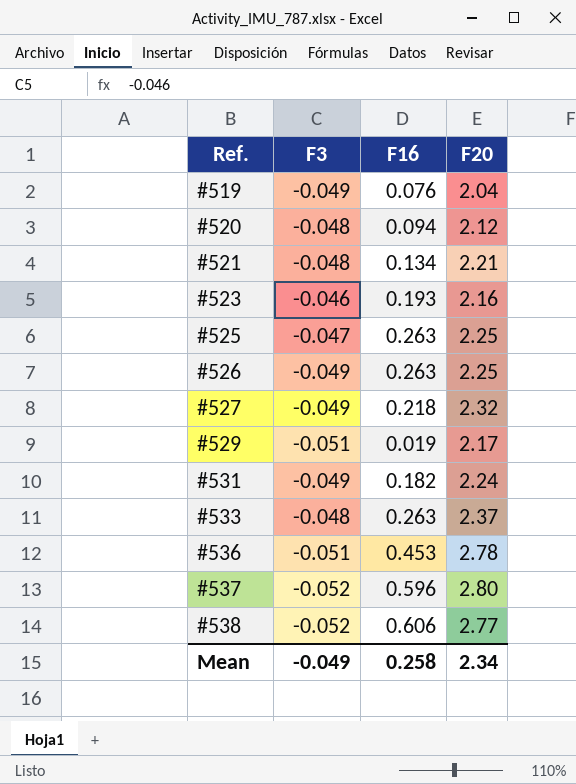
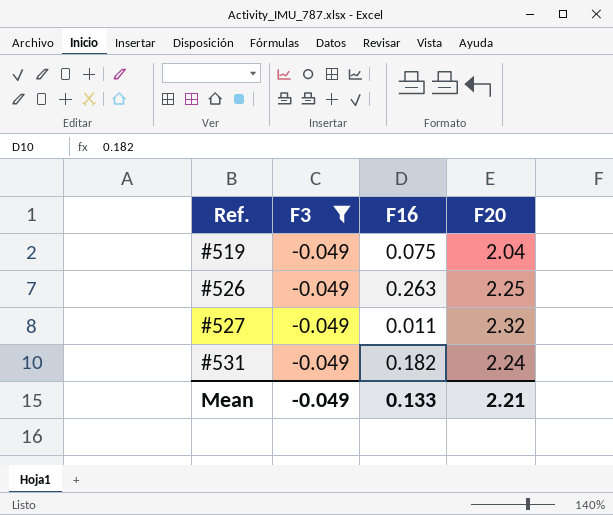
filter: none -> F3 = -0.049
#519 | F16: 0.076 -> 0.075
#527 | F16: 0.218 -> 0.011
Mean | F16: 0.258 -> 0.133
Mean | F20: 2.34 -> 2.21

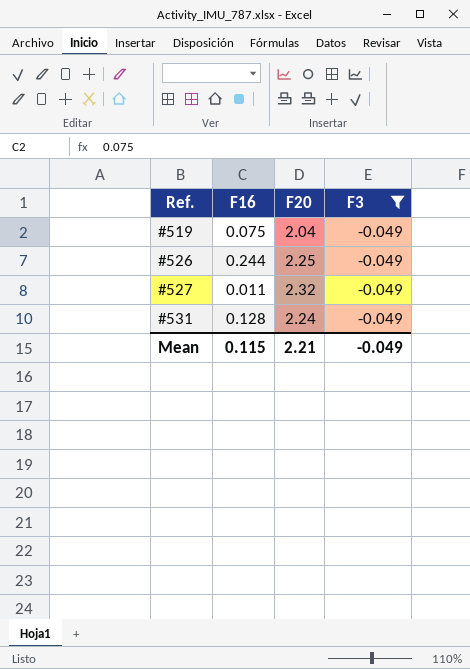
column F3 | position: 2 -> 4
#526 | F16: 0.263 -> 0.244
#531 | F16: 0.182 -> 0.128
Mean | F16: 0.133 -> 0.115

